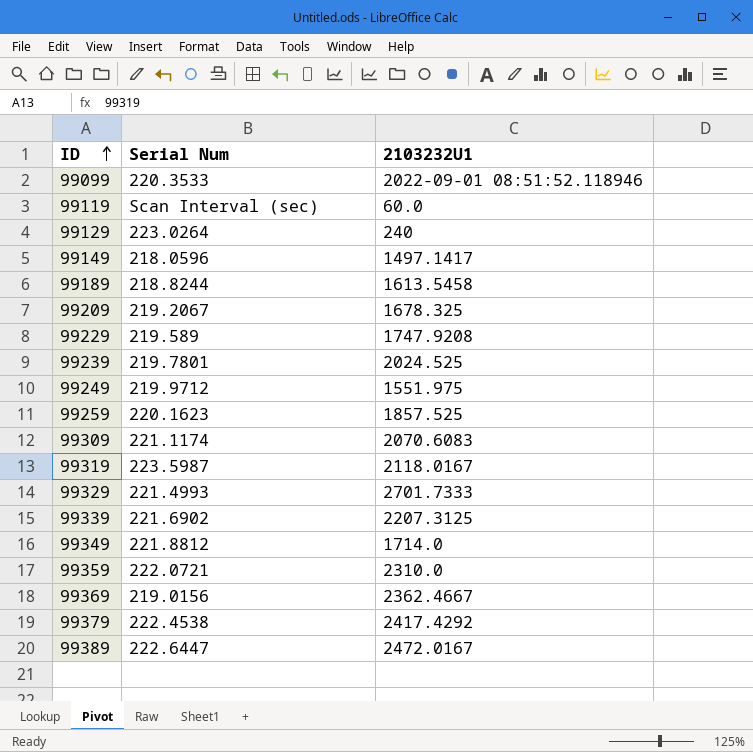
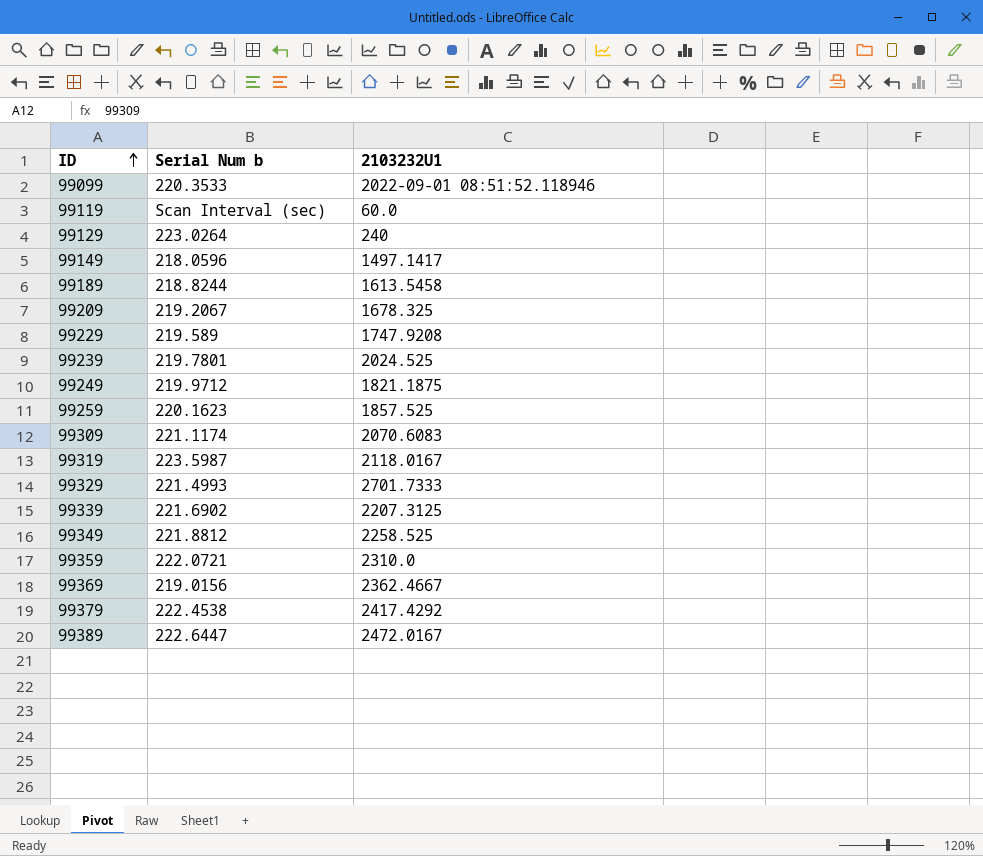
column name: Serial Num -> Serial Num b
99249 | 2103232U1: 1551.975 -> 1821.1875
99349 | 2103232U1: 1714.0 -> 2258.525

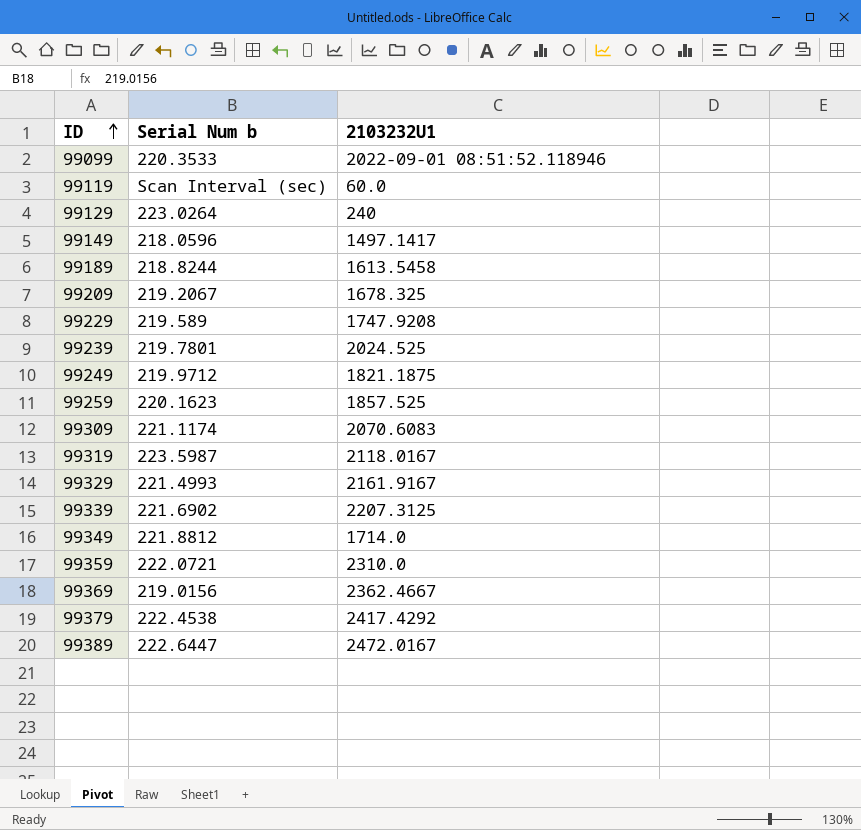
99329 | 2103232U1: 2701.7333 -> 2161.9167
99349 | 2103232U1: 2258.525 -> 1714.0

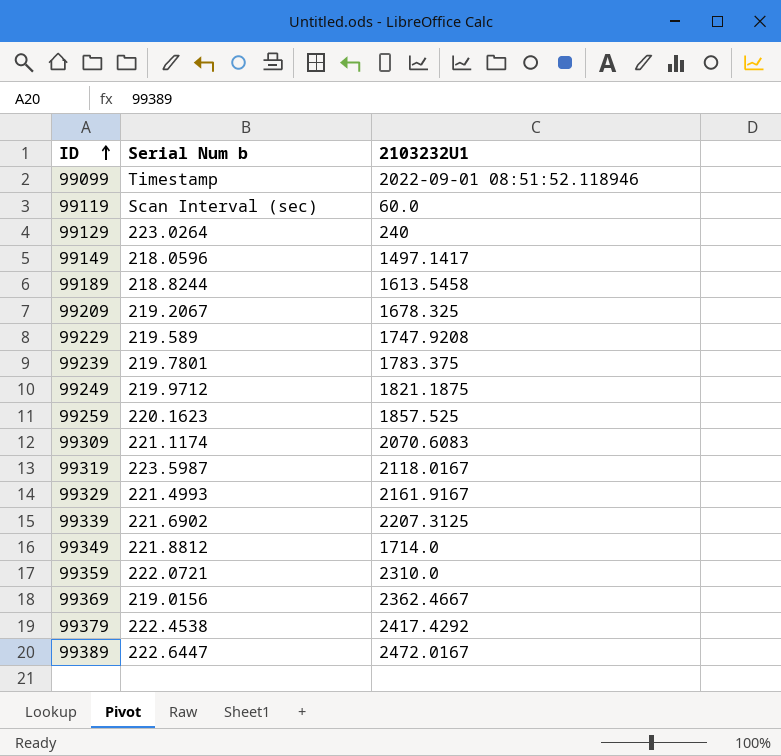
99099 | Serial Num b: 220.3533 -> Timestamp
99239 | 2103232U1: 2024.525 -> 1783.375

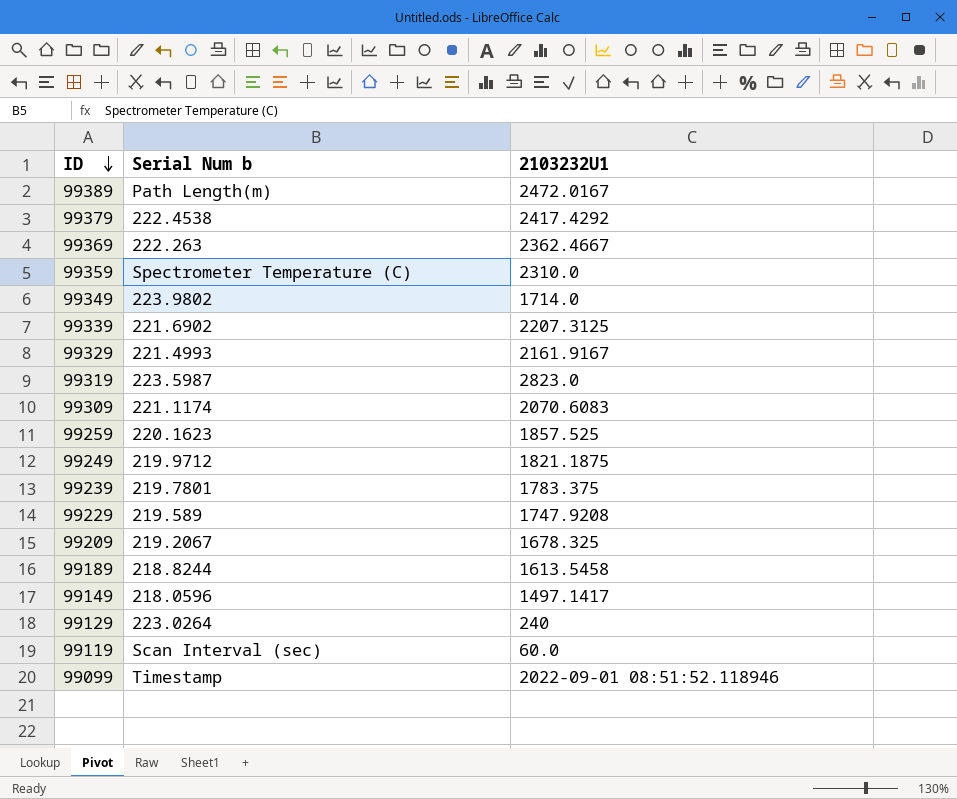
row order: ID ascending -> ID descending
99389 | Serial Num b: 222.6447 -> Path Length(m)
99369 | Serial Num b: 219.0156 -> 222.263
99359 | Serial Num b: 222.0721 -> Spectrometer Temperature (C)
99349 | Serial Num b: 221.8812 -> 223.9802
99319 | 2103232U1: 2118.0167 -> 2823.0

